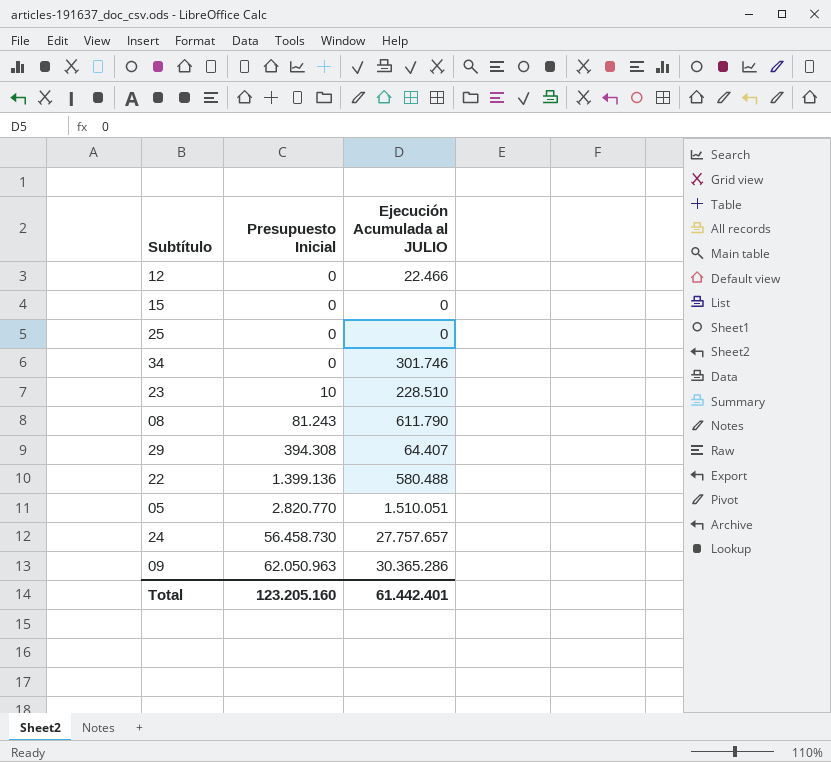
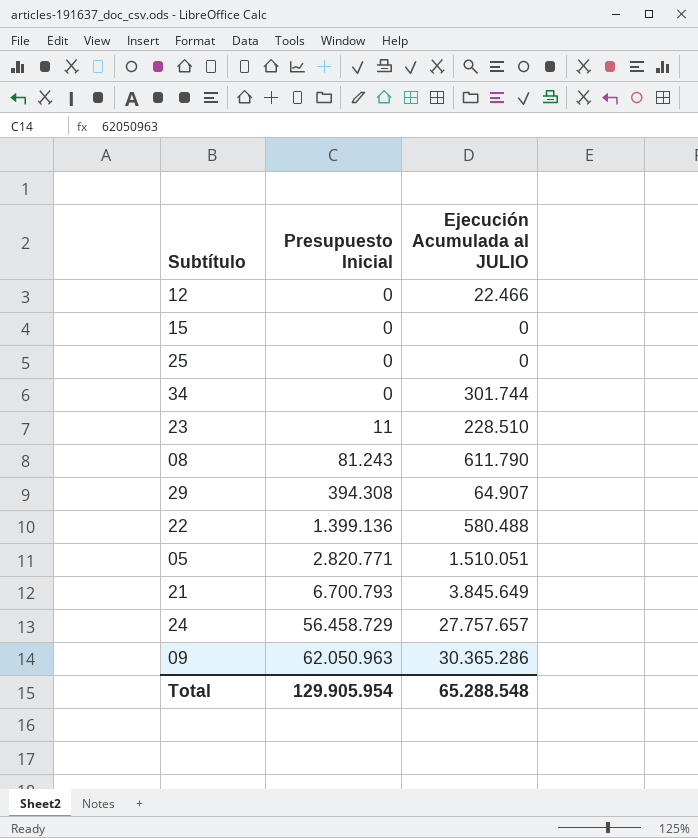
34 | Ejecución Acumulada al JULIO: 301.746 -> 301.744
23 | Presupuesto Inicial: 10 -> 11
29 | Ejecución Acumulada al JULIO: 64.407 -> 64.907
05 | Presupuesto Inicial: 2.820.770 -> 2.820.771
row 21: none -> 6.700.793 | 3.845.649
24 | Presupuesto Inicial: 56.458.730 -> 56.458.729
Total | Presupuesto Inicial: 123.205.160 -> 129.905.954
Total | Ejecución Acumulada al JULIO: 61.442.401 -> 65.288.548

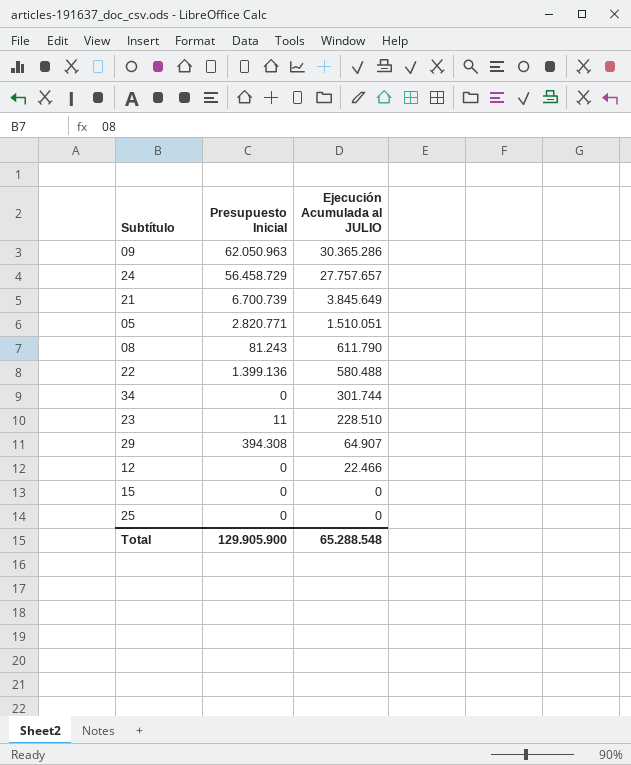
row order: Presupuesto Inicial ascending -> Ejecución Acumulada al JULIO descending
21 | Presupuesto Inicial: 6.700.793 -> 6.700.739
Total | Presupuesto Inicial: 129.905.954 -> 129.905.900

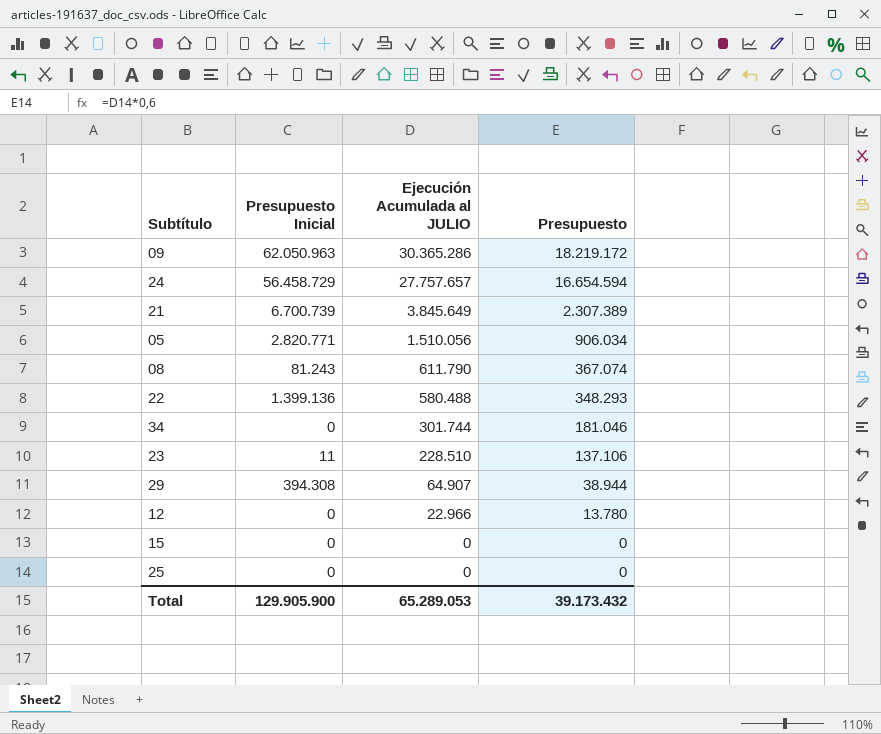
column Presupuesto | formula: none -> [Ejecución Acumulada al JULIO] * 0,6
05 | Ejecución Acumulada al JULIO: 1.510.051 -> 1.510.056
12 | Ejecución Acumulada al JULIO: 22.466 -> 22.966
Total | Ejecución Acumulada al JULIO: 65.288.548 -> 65.289.053

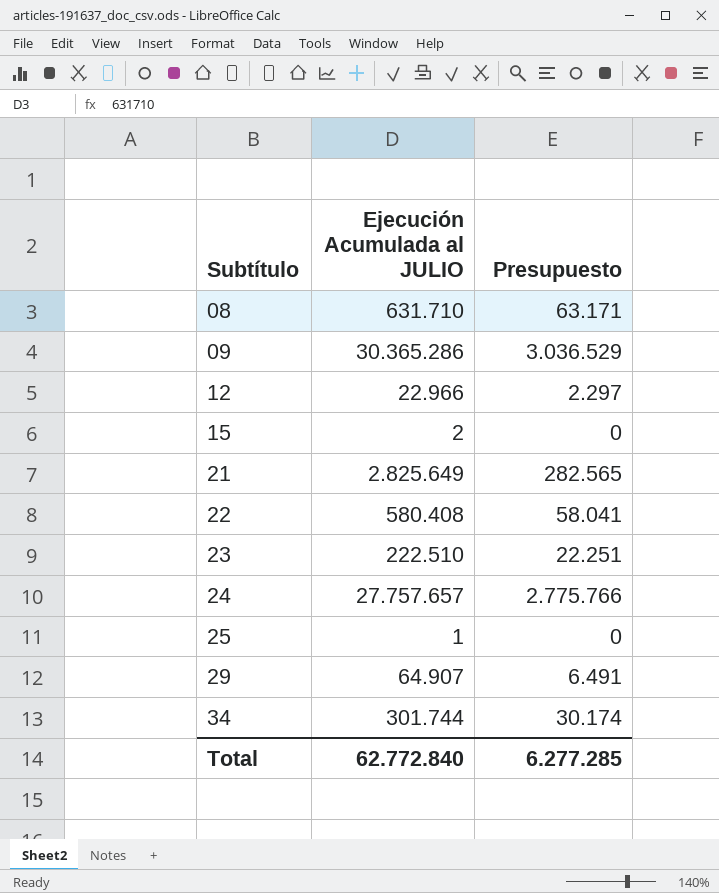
row order: Ejecución Acumulada al JULIO descending -> Subtítulo ascending
column Presupuesto Inicial | position: 2 -> none
column Presupuesto | formula: [Ejecución Acumulada al JULIO] * 0,6 -> [Ejecución Acumulada al JULIO] * 0,1
row 05: 2.820.771 | 1.510.056 | 906.034 -> none
08 | Ejecución Acumulada al JULIO: 611.790 -> 631.710
15 | Ejecución Acumulada al JULIO: 0 -> 2
21 | Ejecución Acumulada al JULIO: 3.845.649 -> 2.825.649
22 | Ejecución Acumulada al JULIO: 580.488 -> 580.408
23 | Ejecución Acumulada al JULIO: 228.510 -> 222.510
25 | Ejecución Acumulada al JULIO: 0 -> 1
Total | Ejecución Acumulada al JULIO: 65.289.053 -> 62.772.840
Total | Presupuesto: 39.173.432 -> 6.277.285

